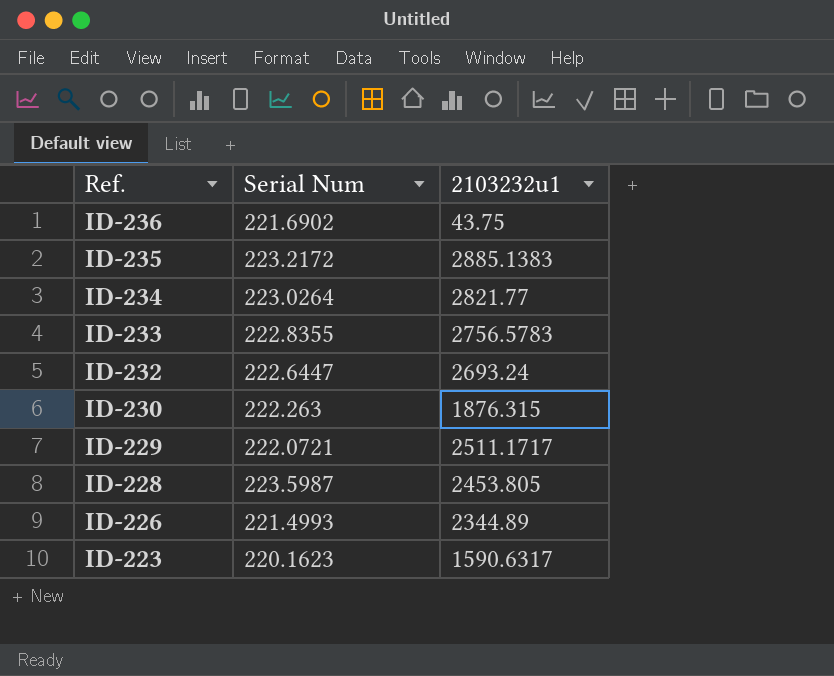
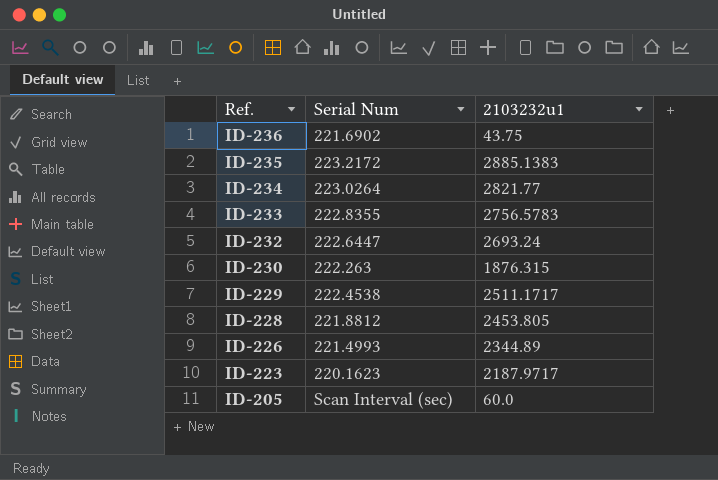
ID-229 | Serial Num: 222.0721 -> 222.4538
ID-228 | Serial Num: 223.5987 -> 221.8812
ID-223 | 2103232u1: 1590.6317 -> 2187.9717
row ID-205: none -> Scan Interval (sec) | 60.0

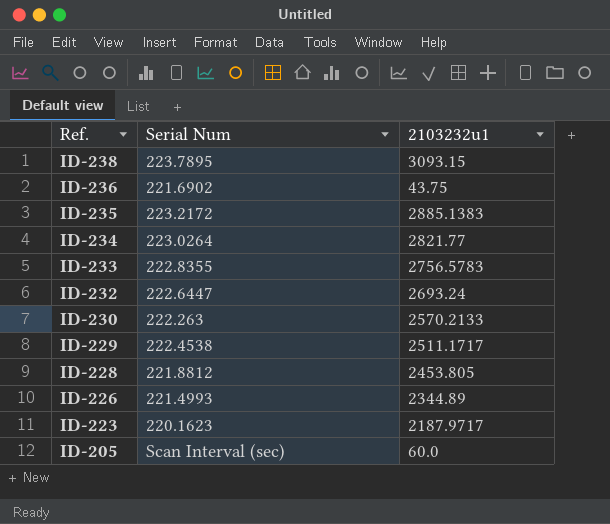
row ID-238: none -> 223.7895 | 3093.15
ID-230 | 2103232u1: 1876.315 -> 2570.2133

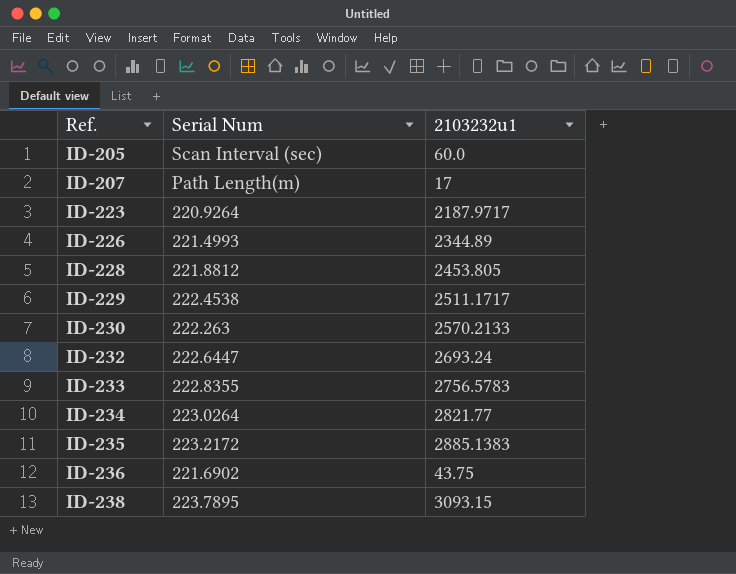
row order: Ref. descending -> Ref. ascending
row ID-207: none -> Path Length(m) | 17
ID-223 | Serial Num: 220.1623 -> 220.9264

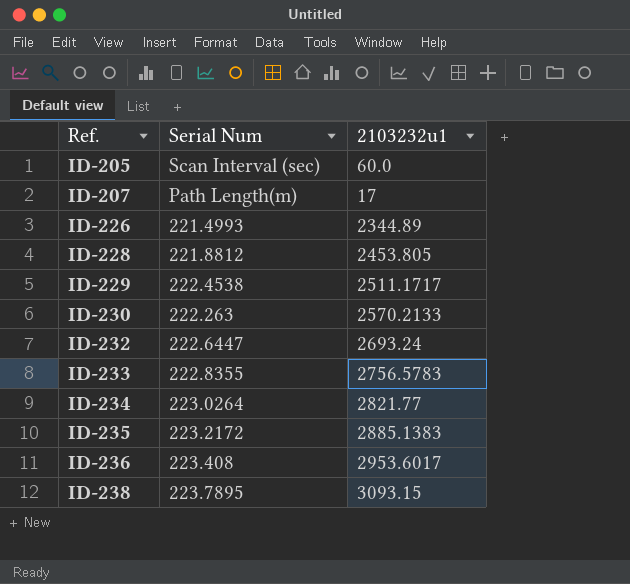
row ID-223: 220.9264 | 2187.9717 -> none
ID-236 | Serial Num: 221.6902 -> 223.408
ID-236 | 2103232u1: 43.75 -> 2953.6017

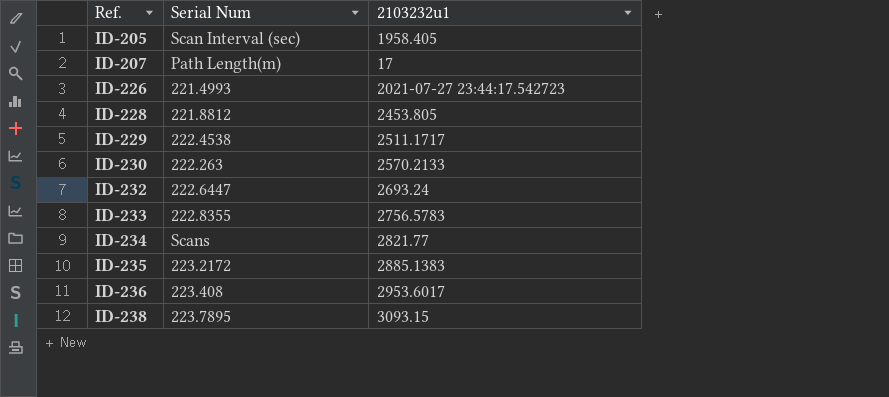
ID-205 | 2103232u1: 60.0 -> 1958.405
ID-226 | 2103232u1: 2344.89 -> 2021-07-27 23:44:17.542723
ID-234 | Serial Num: 223.0264 -> Scans

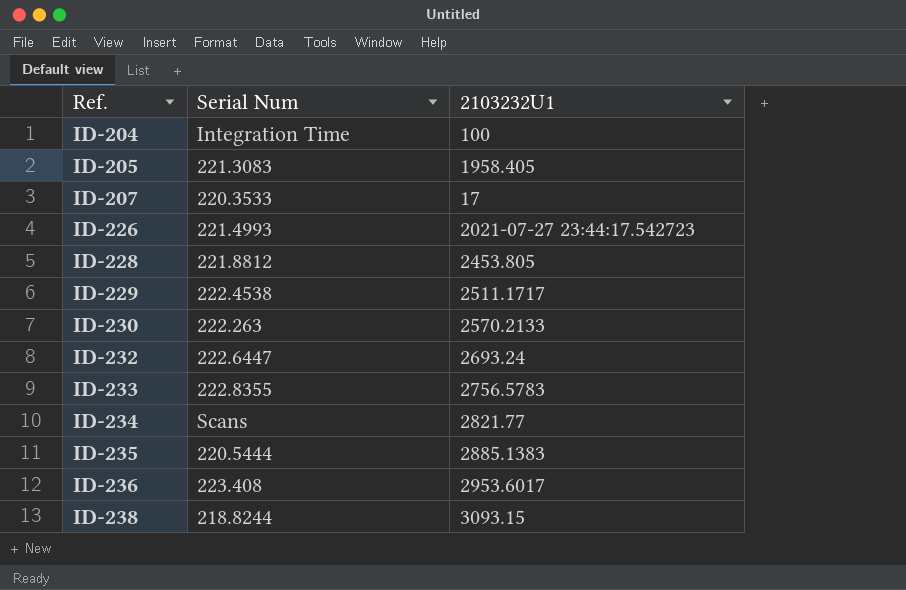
column name: 2103232u1 -> 2103232U1
row ID-204: none -> Integration Time | 100
ID-205 | Serial Num: Scan Interval (sec) -> 221.3083
ID-207 | Serial Num: Path Length(m) -> 220.3533
ID-235 | Serial Num: 223.2172 -> 220.5444
ID-238 | Serial Num: 223.7895 -> 218.8244

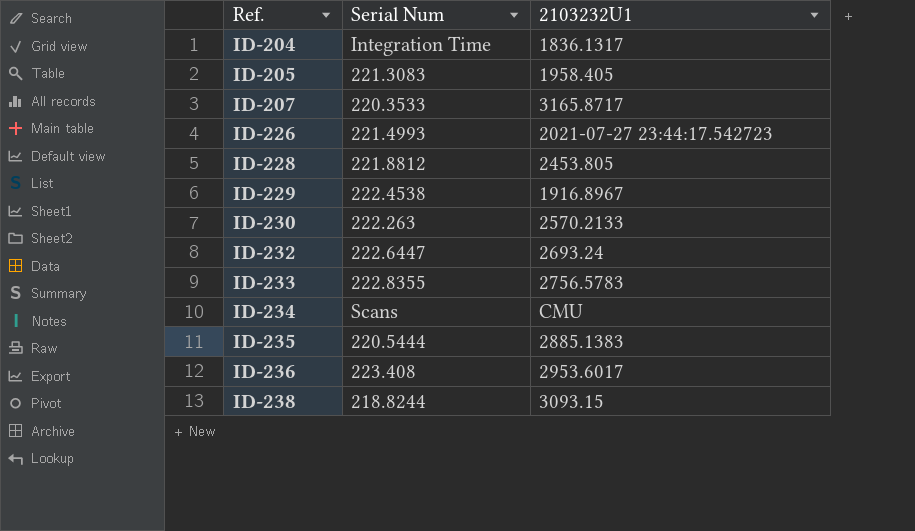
ID-204 | 2103232U1: 100 -> 1836.1317
ID-207 | 2103232U1: 17 -> 3165.8717
ID-229 | 2103232U1: 2511.1717 -> 1916.8967
ID-234 | 2103232U1: 2821.77 -> CMU

